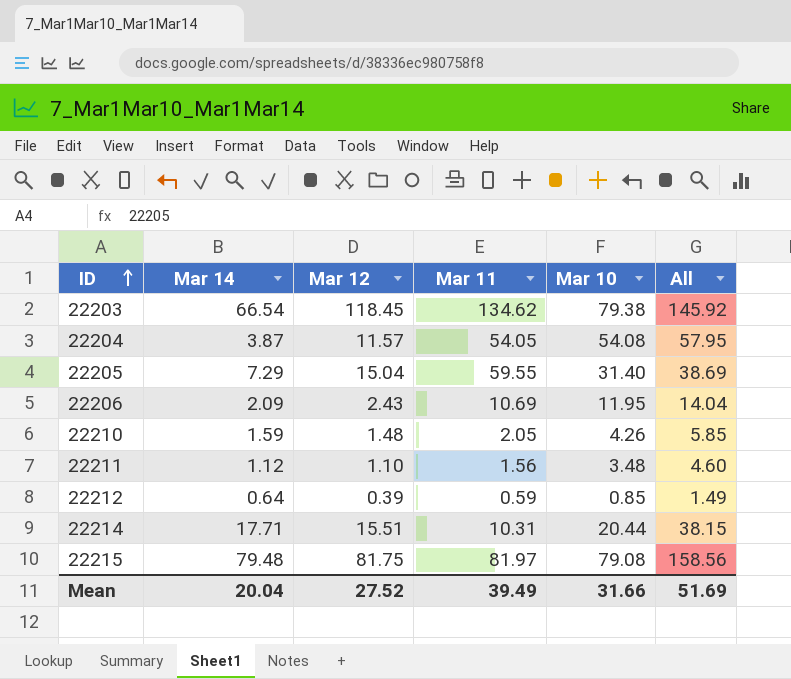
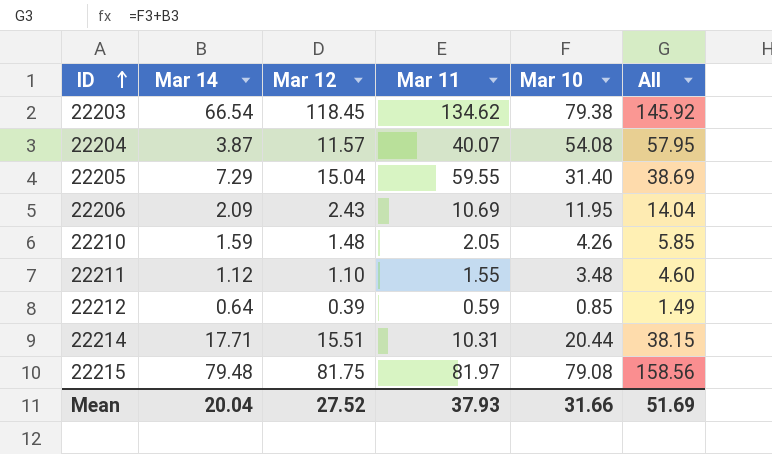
22204 | Mar 11: 54.05 -> 40.07
22211 | Mar 11: 1.56 -> 1.55
Mean | Mar 11: 39.49 -> 37.93

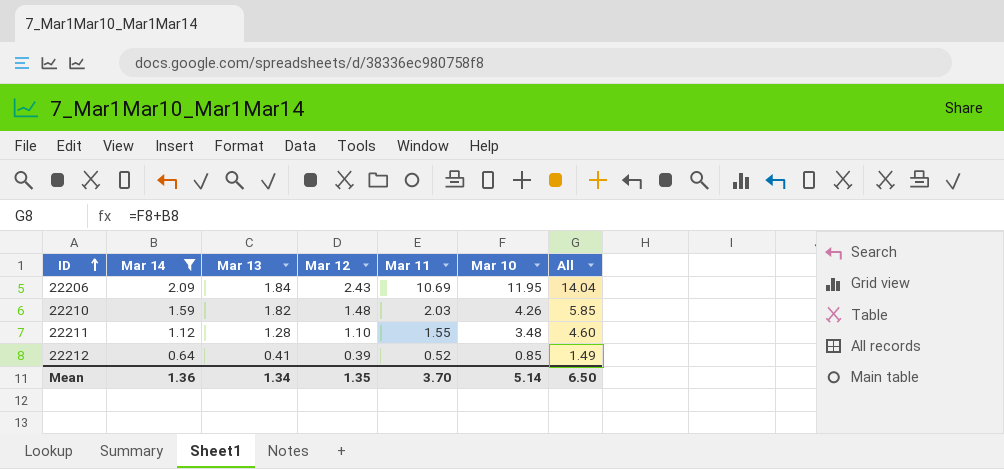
filter: none -> Mar 14 <= 2.09
column Mar 13 | position: none -> 3
22210 | Mar 11: 2.05 -> 2.03
22212 | Mar 11: 0.59 -> 0.52
Mean | Mar 14: 20.04 -> 1.36
Mean | Mar 12: 27.52 -> 1.35
Mean | Mar 11: 37.93 -> 3.70
Mean | Mar 10: 31.66 -> 5.14
Mean | All: 51.69 -> 6.50

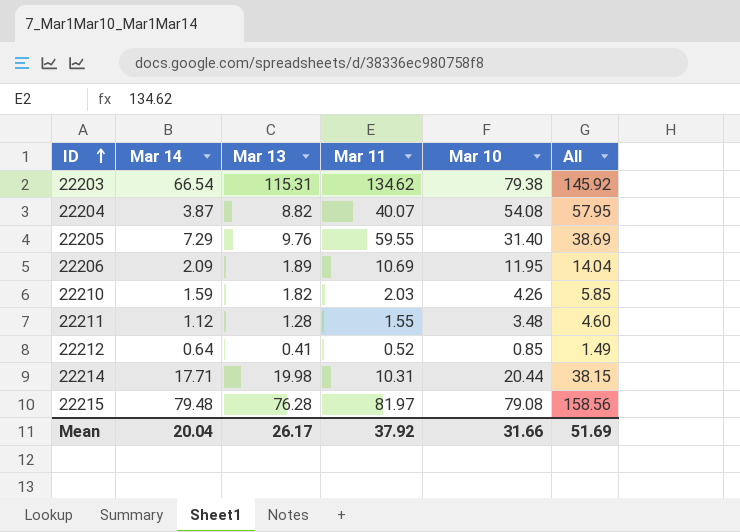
filter: Mar 14 <= 2.09 -> none
column Mar 12 | position: 4 -> none
22206 | Mar 13: 1.84 -> 1.89
Mean | Mar 14: 1.36 -> 20.04
Mean | Mar 13: 1.34 -> 26.17
Mean | Mar 11: 3.70 -> 37.92
Mean | Mar 10: 5.14 -> 31.66
Mean | All: 6.50 -> 51.69

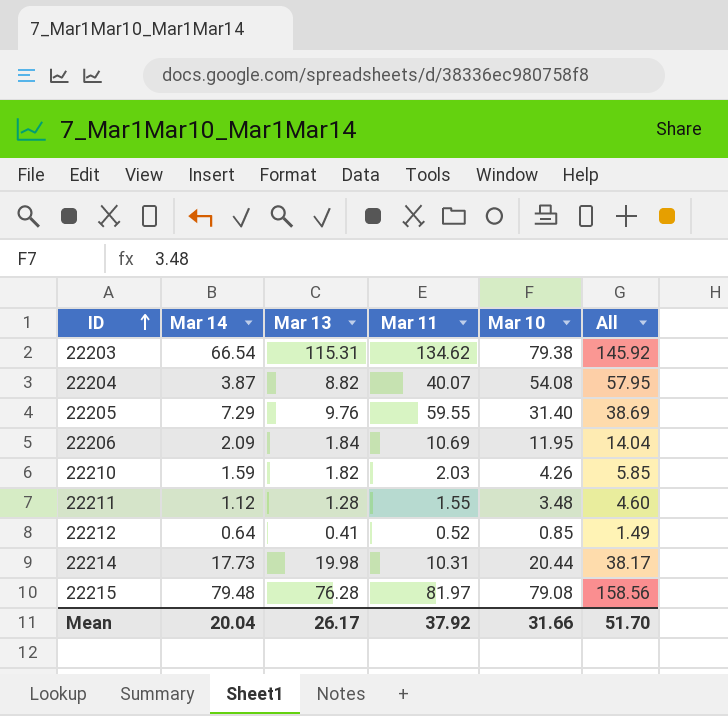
22206 | Mar 13: 1.89 -> 1.84
22214 | Mar 14: 17.71 -> 17.73
22214 | All: 38.15 -> 38.17
Mean | All: 51.69 -> 51.70

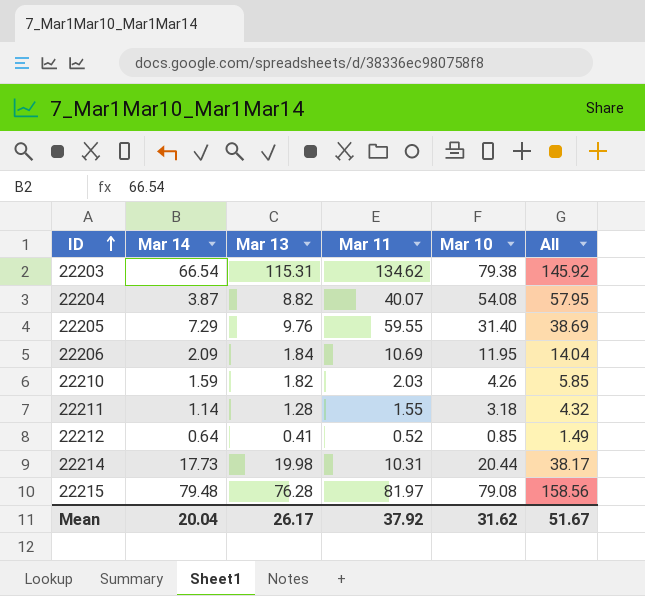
22211 | Mar 14: 1.12 -> 1.14
22211 | Mar 10: 3.48 -> 3.18
22211 | All: 4.60 -> 4.32
Mean | Mar 10: 31.66 -> 31.62
Mean | All: 51.70 -> 51.67

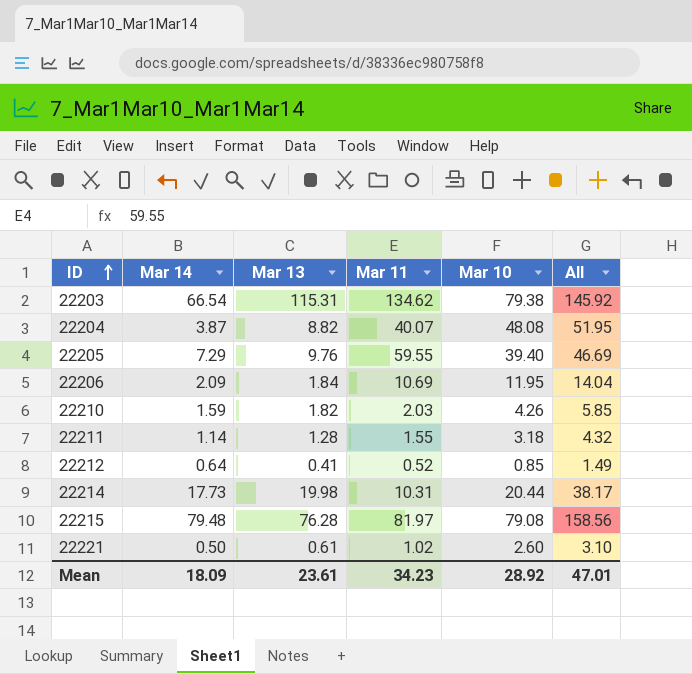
22204 | Mar 10: 54.08 -> 48.08
22204 | All: 57.95 -> 51.95
22205 | Mar 10: 31.40 -> 39.40
22205 | All: 38.69 -> 46.69
row 22221: none -> 0.50 | 0.61 | 1.02 | 2.60 | 3.10
Mean | Mar 14: 20.04 -> 18.09
Mean | Mar 13: 26.17 -> 23.61
Mean | Mar 11: 37.92 -> 34.23
Mean | Mar 10: 31.62 -> 28.92
Mean | All: 51.67 -> 47.01

